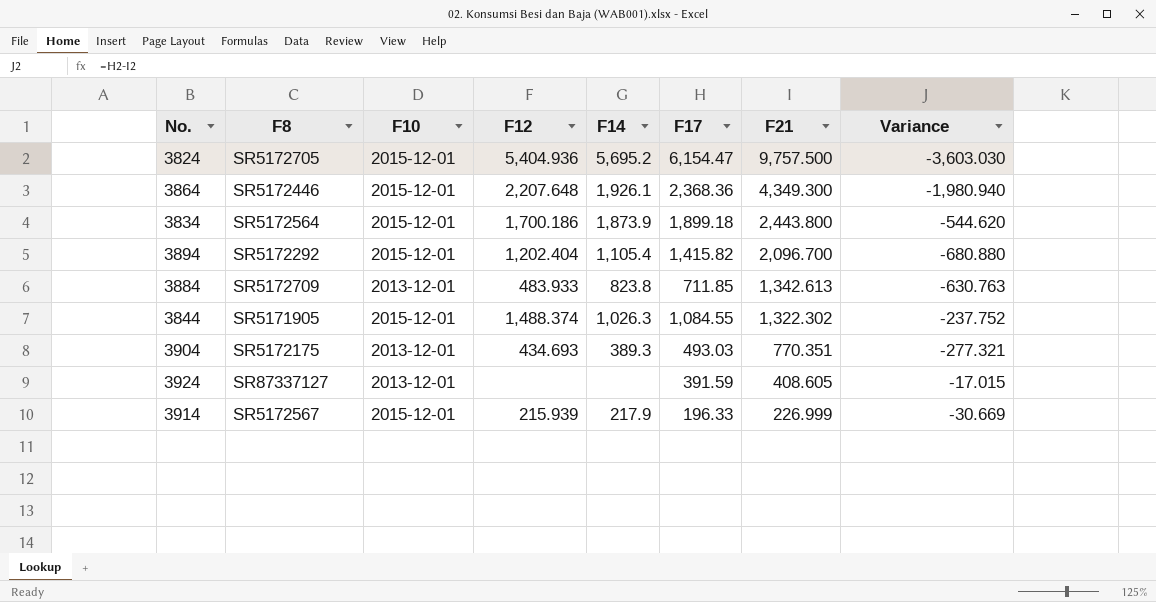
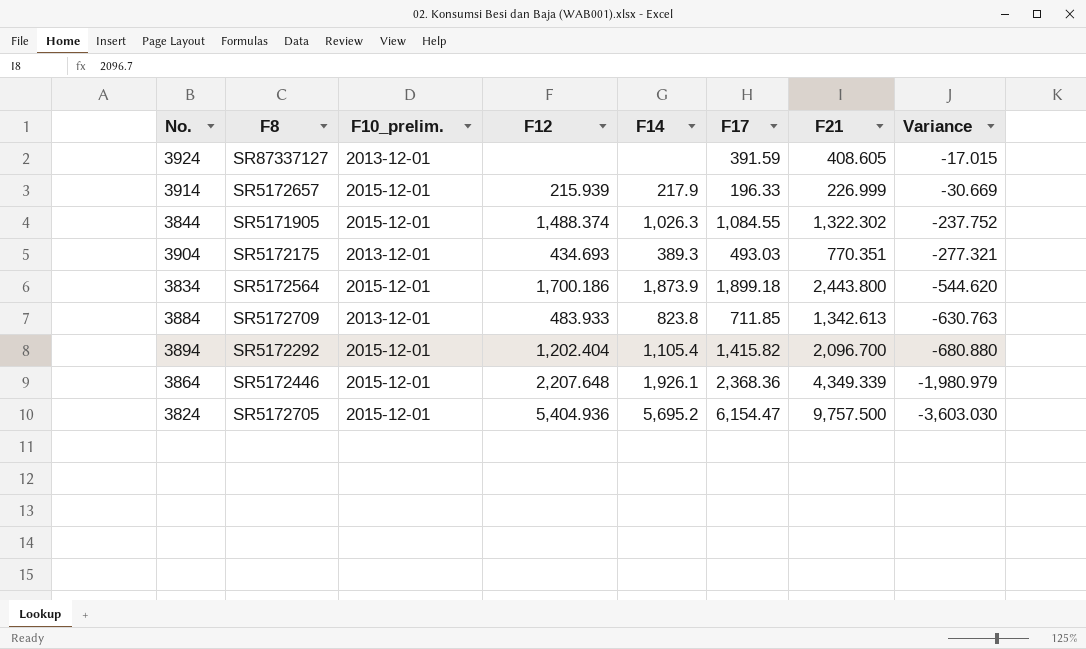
row order: F21 descending -> Variance descending
column name: F10 -> F10_prelim.
3914 | F8: SR5172567 -> SR5172657
3864 | F21: 4,349.300 -> 4,349.339
3864 | Variance: -1,980.940 -> -1,980.979

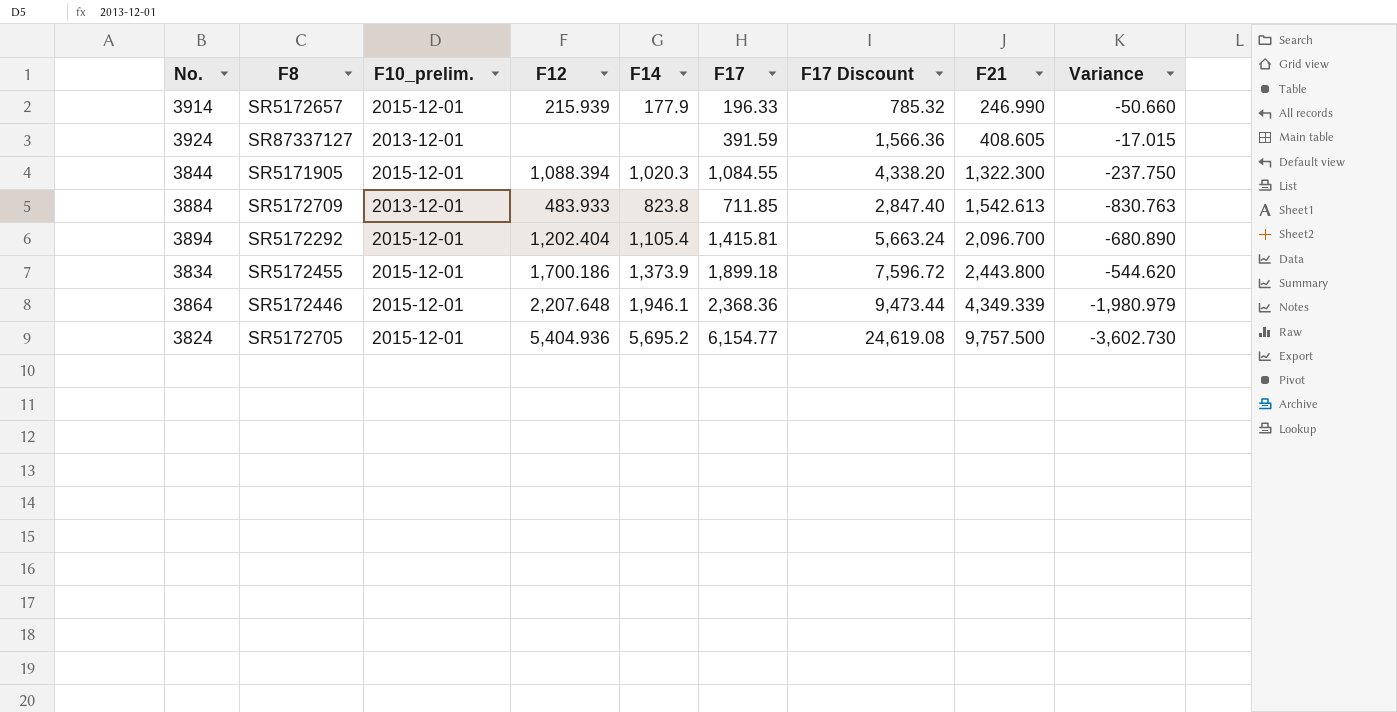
row order: Variance descending -> F21 ascending
column F17 Discount | formula: none -> [F17] * 4
row 3904: SR5172175 | 2013-12-01 | 434.693 | 389.3 | 493.03 | 770.351 | -277.321 -> none
3914 | F14: 217.9 -> 177.9
3914 | F21: 226.999 -> 246.990
3914 | Variance: -30.669 -> -50.660
3844 | F12: 1,488.374 -> 1,088.394
3844 | F14: 1,026.3 -> 1,020.3
3844 | F21: 1,322.302 -> 1,322.300
3844 | Variance: -237.752 -> -237.750
3884 | F21: 1,342.613 -> 1,542.613
3884 | Variance: -630.763 -> -830.763
3894 | F17: 1,415.82 -> 1,415.81
3894 | Variance: -680.880 -> -680.890
3834 | F8: SR5172564 -> SR5172455
3834 | F14: 1,873.9 -> 1,373.9
3864 | F14: 1,926.1 -> 1,946.1
3824 | F17: 6,154.47 -> 6,154.77
3824 | Variance: -3,603.030 -> -3,602.730

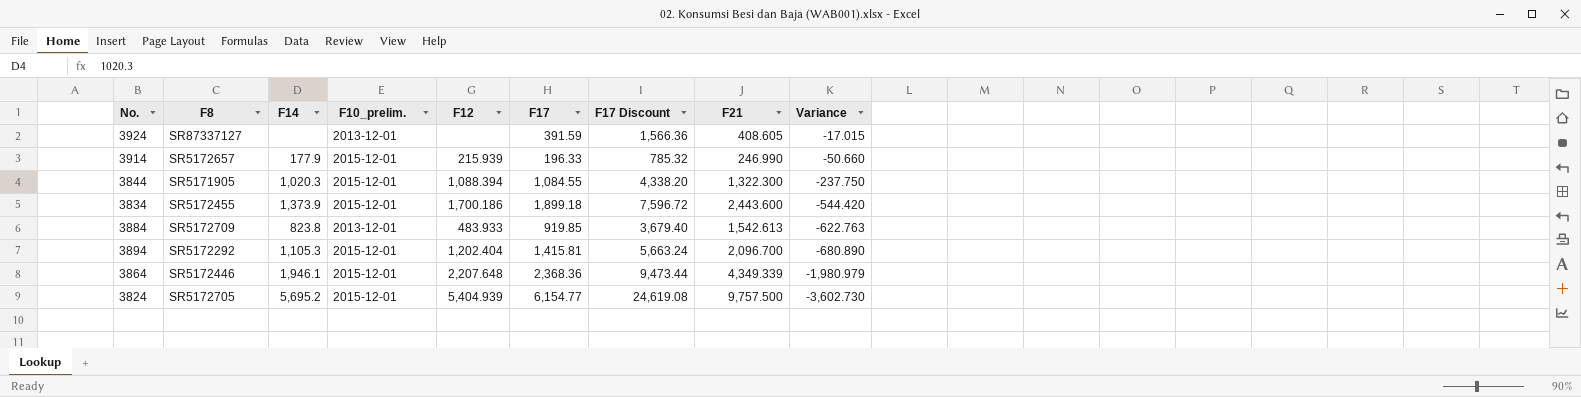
row order: F21 ascending -> Variance descending
column F14 | position: 5 -> 3
3834 | F21: 2,443.800 -> 2,443.600
3834 | Variance: -544.620 -> -544.420
3884 | F17: 711.85 -> 919.85
3884 | F17 Discount: 2,847.40 -> 3,679.40
3884 | Variance: -830.763 -> -622.763
3894 | F14: 1,105.4 -> 1,105.3
3824 | F12: 5,404.936 -> 5,404.939

